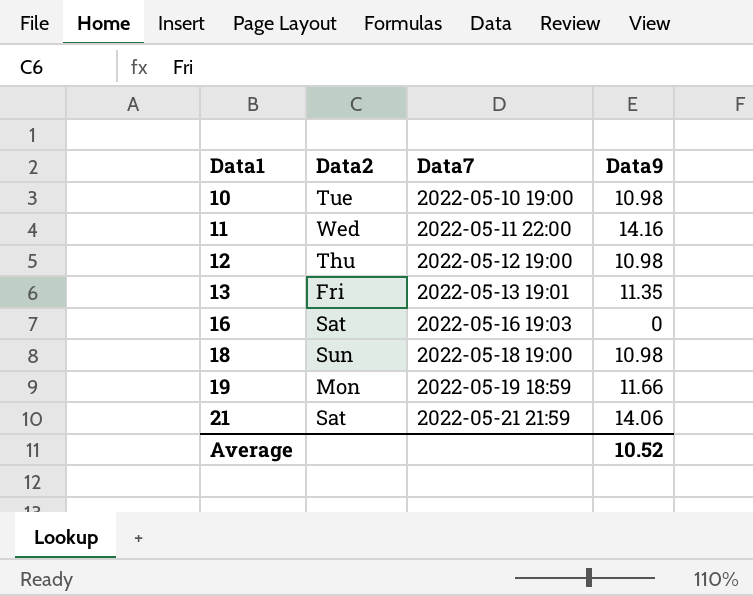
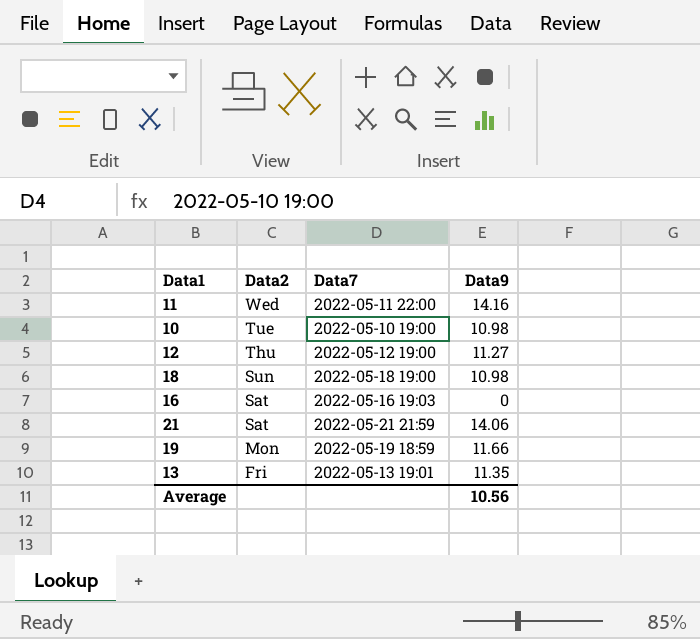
row order: Data1 ascending -> Data2 descending
12 | Data9: 10.98 -> 11.27
Average | Data9: 10.52 -> 10.56

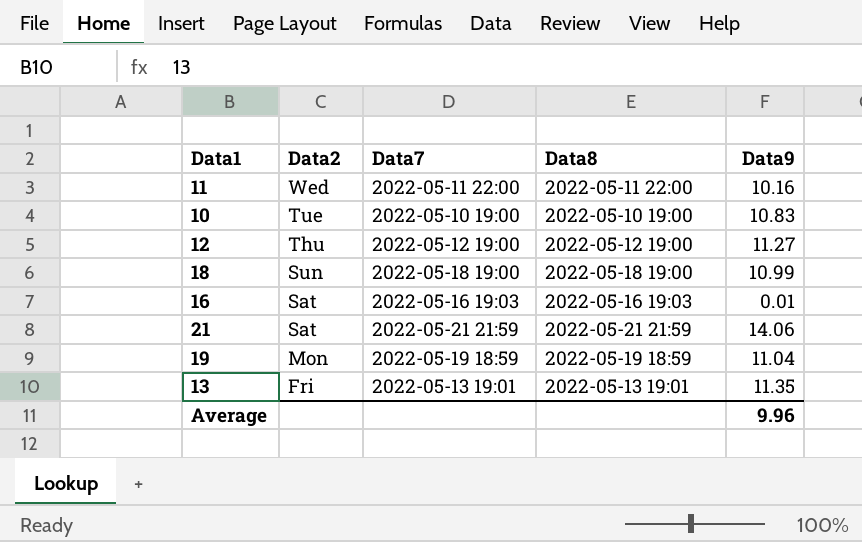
column Data8 | position: none -> 4
11 | Data9: 14.16 -> 10.16
10 | Data9: 10.98 -> 10.83
18 | Data9: 10.98 -> 10.99
16 | Data9: 0 -> 0.01
19 | Data9: 11.66 -> 11.04
Average | Data9: 10.56 -> 9.96

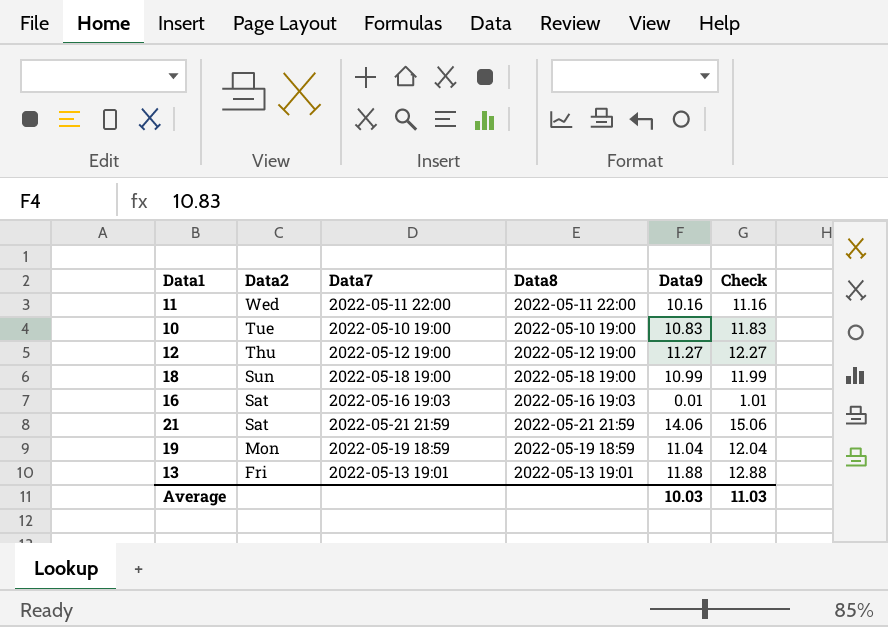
column Check | formula: none -> [Data9] + 1
13 | Data9: 11.35 -> 11.88
Average | Data9: 9.96 -> 10.03

